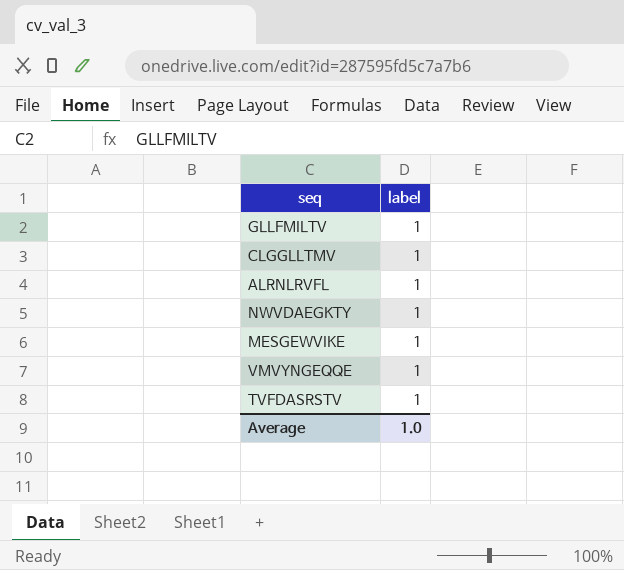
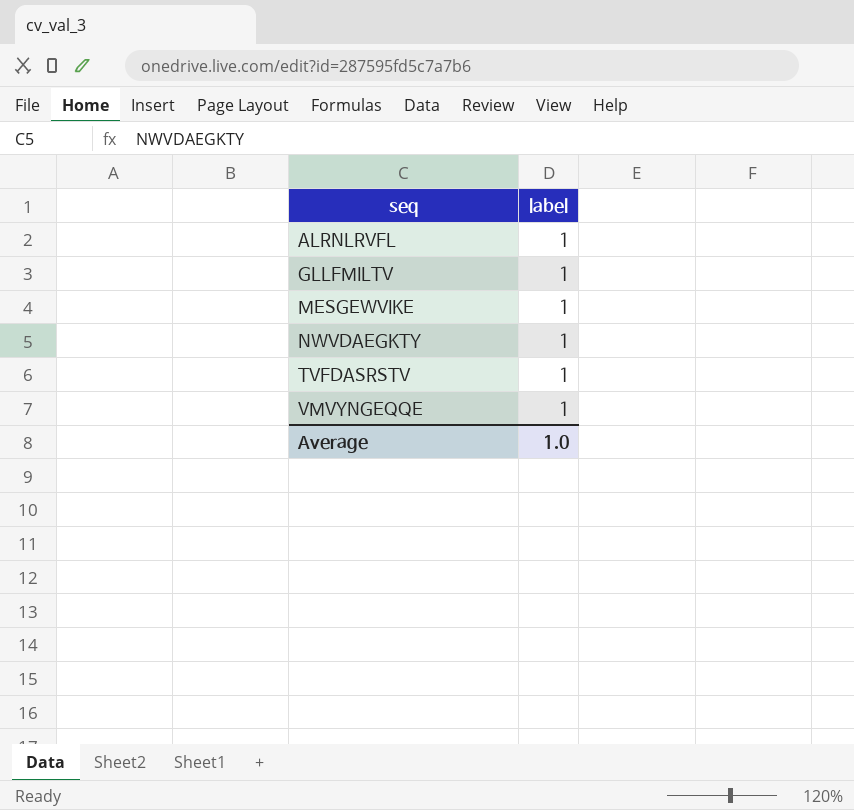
row order: none -> seq ascending
row CLGGLLTMV: 1 -> none

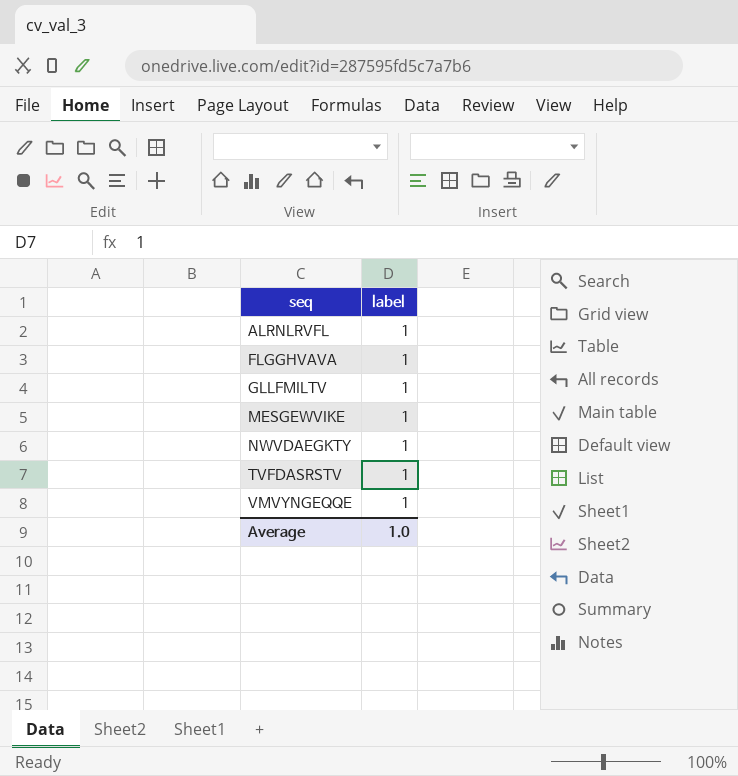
row FLGGHVAVA: none -> 1

